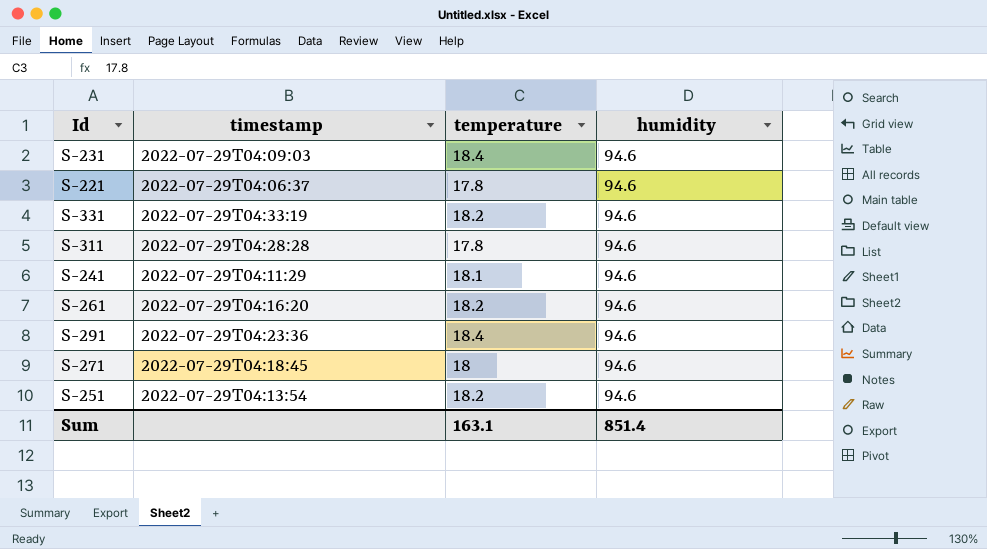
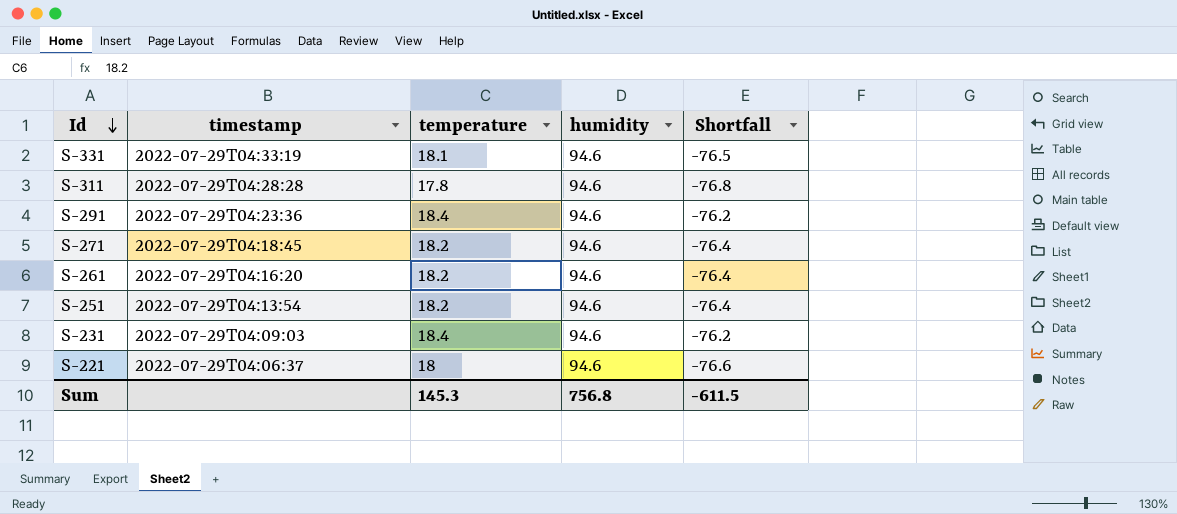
row order: none -> Id descending
column Shortfall | formula: none -> [temperature] - [humidity]
row S-241: 2022-07-29T04:11:29 | 18.1 | 94.6 -> none
S-331 | temperature: 18.2 -> 18.1
S-271 | temperature: 18 -> 18.2
S-221 | temperature: 17.8 -> 18
Sum | temperature: 163.1 -> 145.3
Sum | humidity: 851.4 -> 756.8

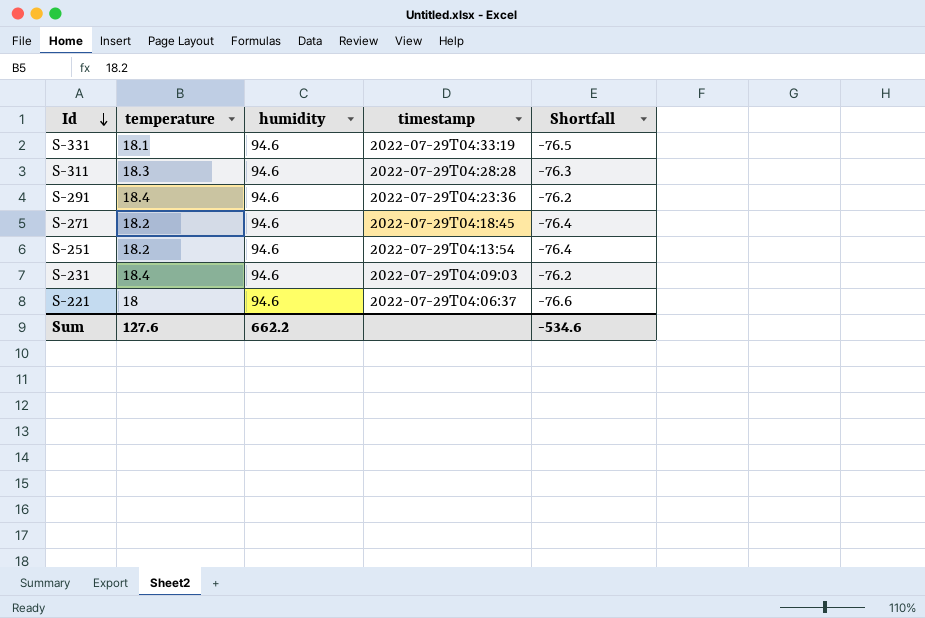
column timestamp | position: 2 -> 4
row S-261: 2022-07-29T04:16:20 | 18.2 | 94.6 | -76.4 -> none
S-311 | temperature: 17.8 -> 18.3
S-311 | Shortfall: -76.8 -> -76.3
Sum | temperature: 145.3 -> 127.6
Sum | humidity: 756.8 -> 662.2
Sum | Shortfall: -611.5 -> -534.6

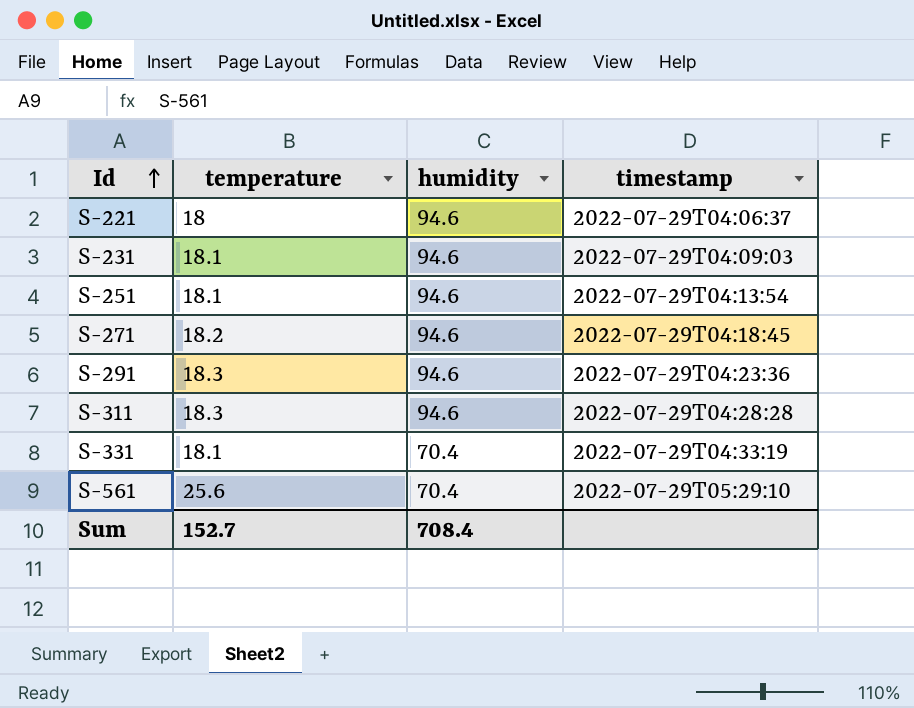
row order: Id descending -> Id ascending
column Shortfall | formula: [temperature] - [humidity] -> none
S-231 | temperature: 18.4 -> 18.1
S-251 | temperature: 18.2 -> 18.1
S-291 | temperature: 18.4 -> 18.3
S-331 | humidity: 94.6 -> 70.4
row S-561: none -> 25.6 | 70.4 | 2022-07-29T05:29:10
Sum | temperature: 127.6 -> 152.7
Sum | humidity: 662.2 -> 708.4

